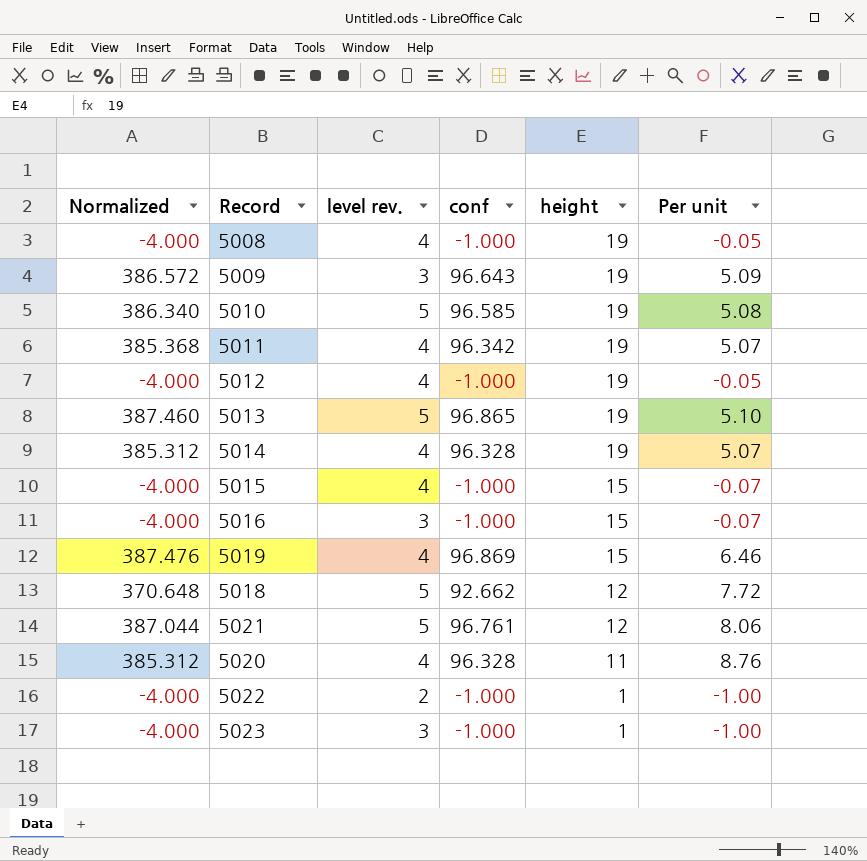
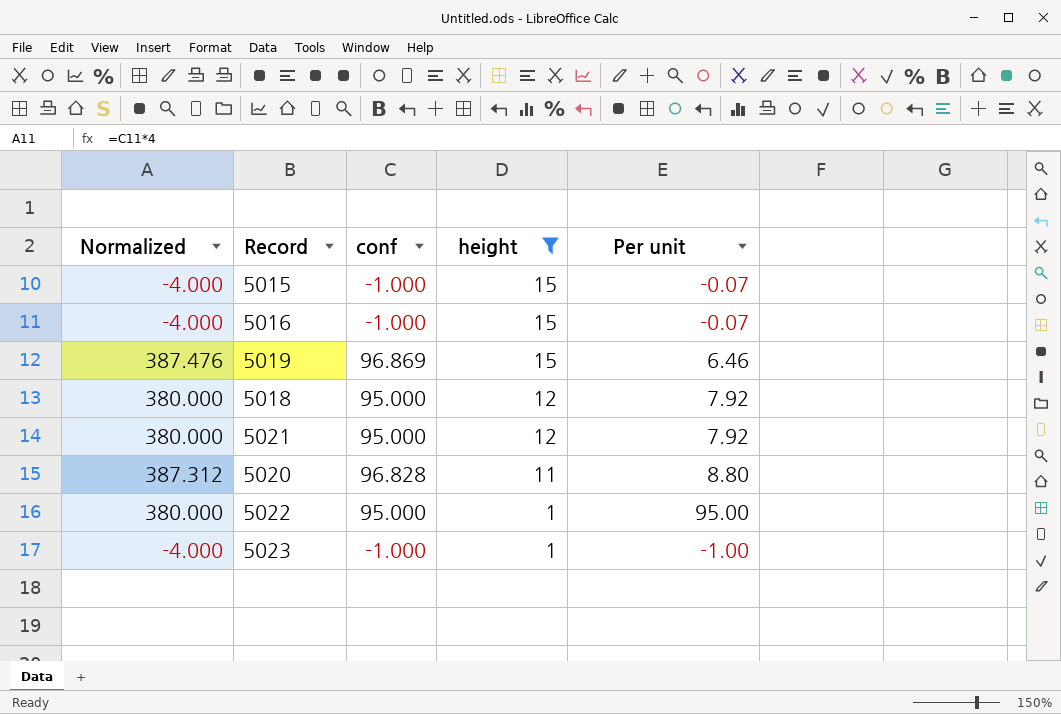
filter: none -> height != 19
column level rev. | position: 3 -> none
5018 | Normalized: 370.648 -> 380.000
5018 | conf: 92.662 -> 95.000
5018 | Per unit: 7.72 -> 7.92
5021 | Normalized: 387.044 -> 380.000
5021 | conf: 96.761 -> 95.000
5021 | Per unit: 8.06 -> 7.92
5020 | Normalized: 385.312 -> 387.312
5020 | conf: 96.328 -> 96.828
5020 | Per unit: 8.76 -> 8.80
5022 | Normalized: -4.000 -> 380.000
5022 | conf: -1.000 -> 95.000
5022 | Per unit: -1.00 -> 95.00

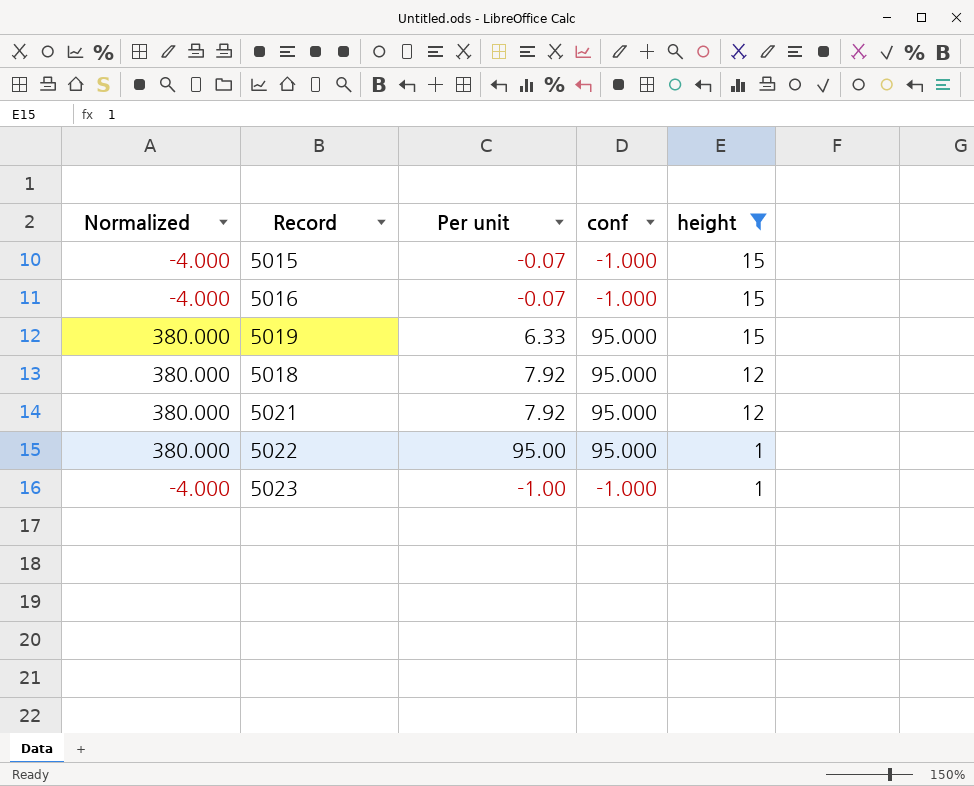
column Per unit | position: 5 -> 3
row 5020: 387.312 | 96.828 | 11 | 8.80 -> none
5019 | Normalized: 387.476 -> 380.000
5019 | Per unit: 6.46 -> 6.33
5019 | conf: 96.869 -> 95.000

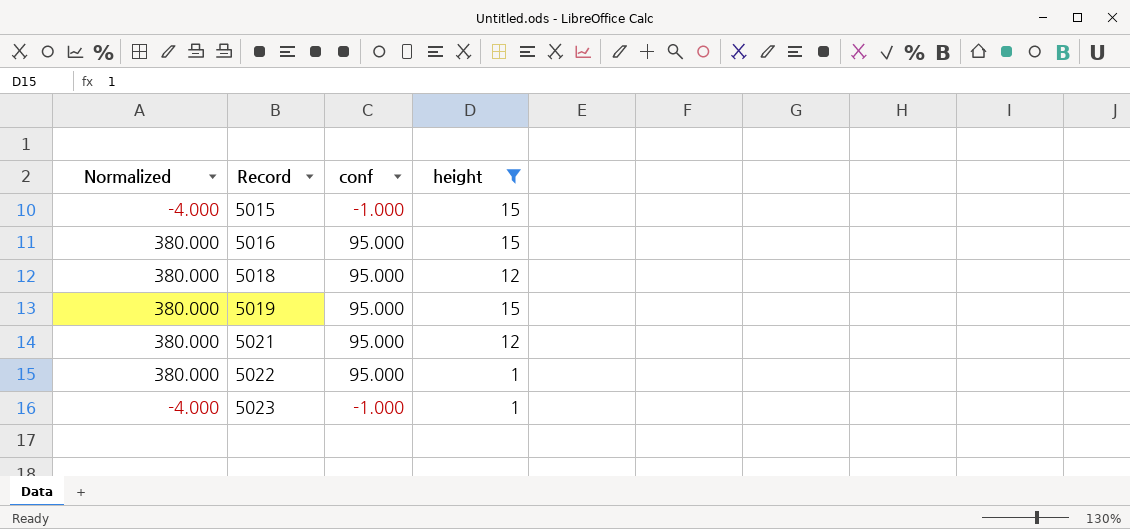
row order: height descending -> Record ascending
column Per unit | formula: [conf] / [height] -> none
5016 | Normalized: -4.000 -> 380.000
5016 | conf: -1.000 -> 95.000

